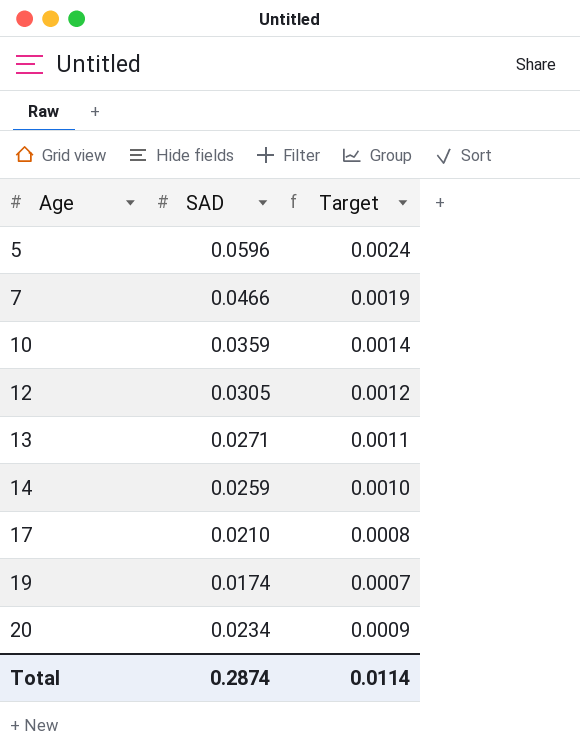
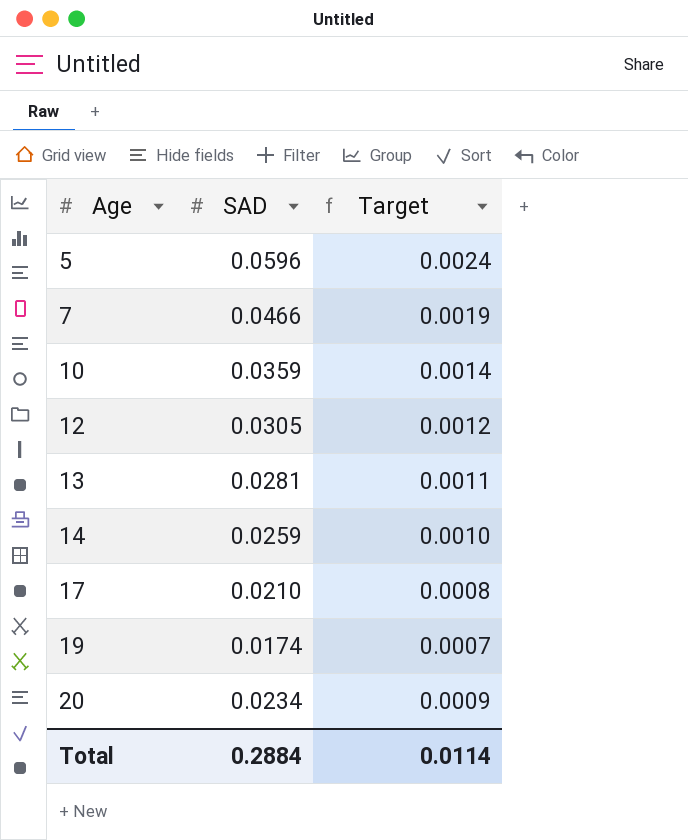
13 | SAD: 0.0271 -> 0.0281
Total | SAD: 0.2874 -> 0.2884

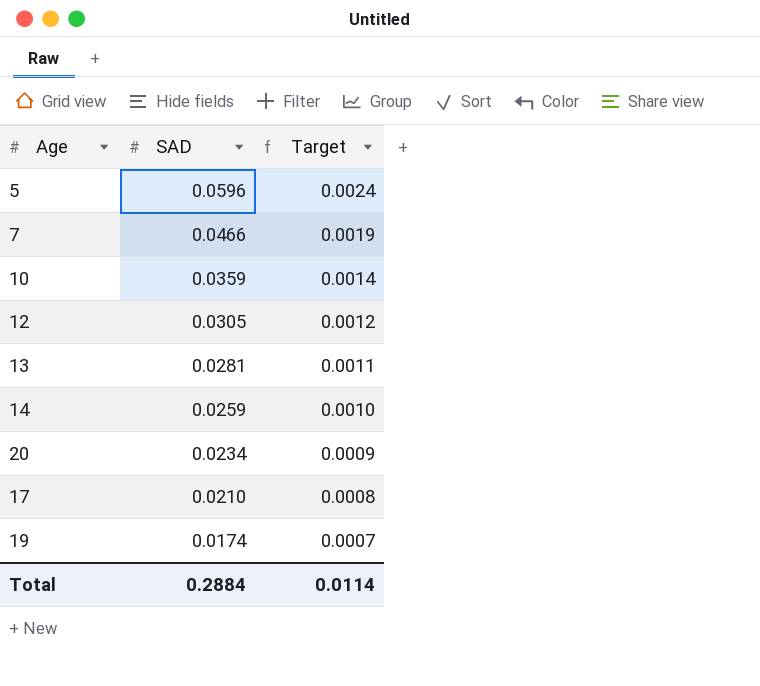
row order: Age ascending -> SAD descending

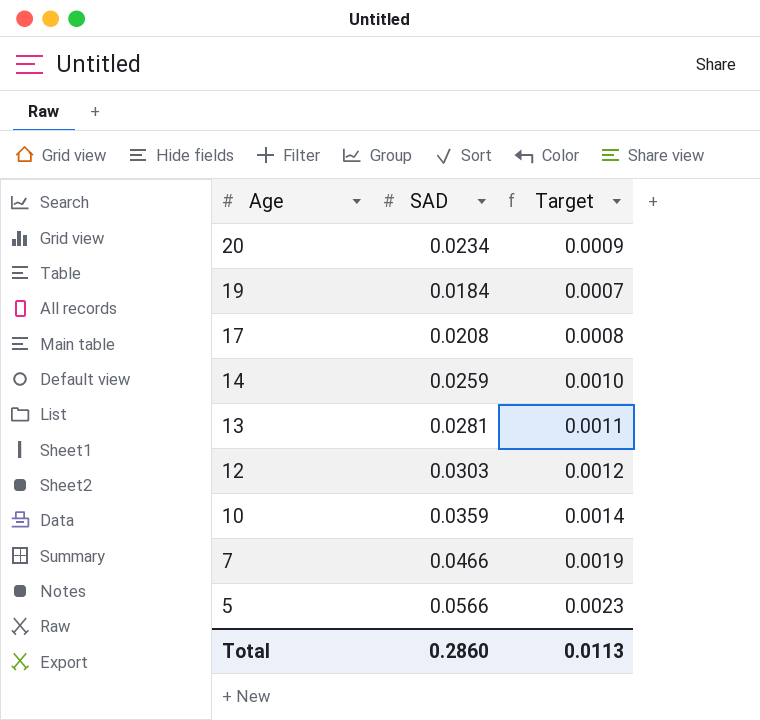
row order: SAD descending -> Age descending
19 | SAD: 0.0174 -> 0.0184
17 | SAD: 0.0210 -> 0.0208
12 | SAD: 0.0305 -> 0.0303
5 | SAD: 0.0596 -> 0.0566
5 | Target: 0.0024 -> 0.0023
Total | SAD: 0.2884 -> 0.2860
Total | Target: 0.0114 -> 0.0113

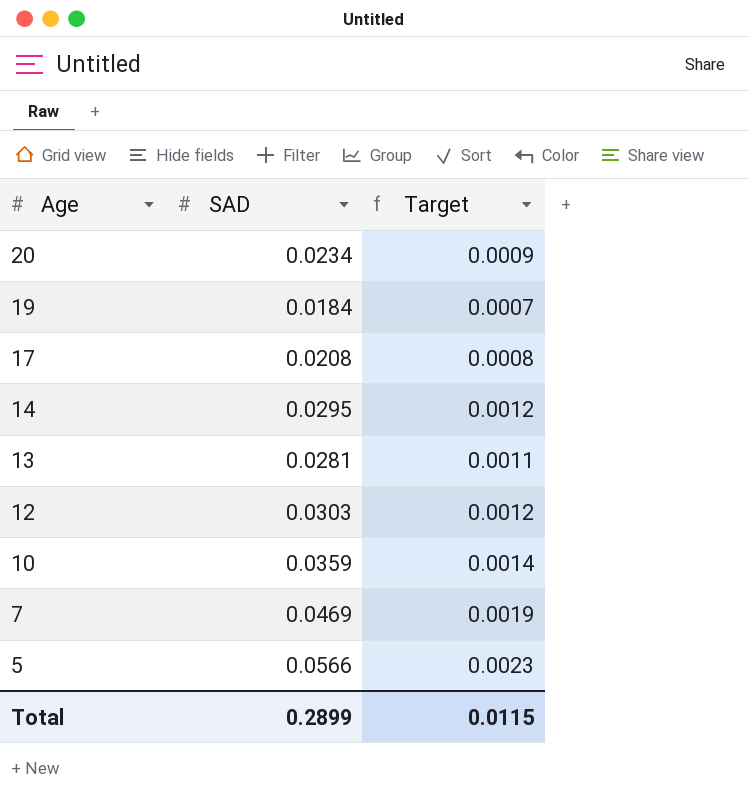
14 | SAD: 0.0259 -> 0.0295
14 | Target: 0.0010 -> 0.0012
7 | SAD: 0.0466 -> 0.0469
Total | SAD: 0.2860 -> 0.2899
Total | Target: 0.0113 -> 0.0115

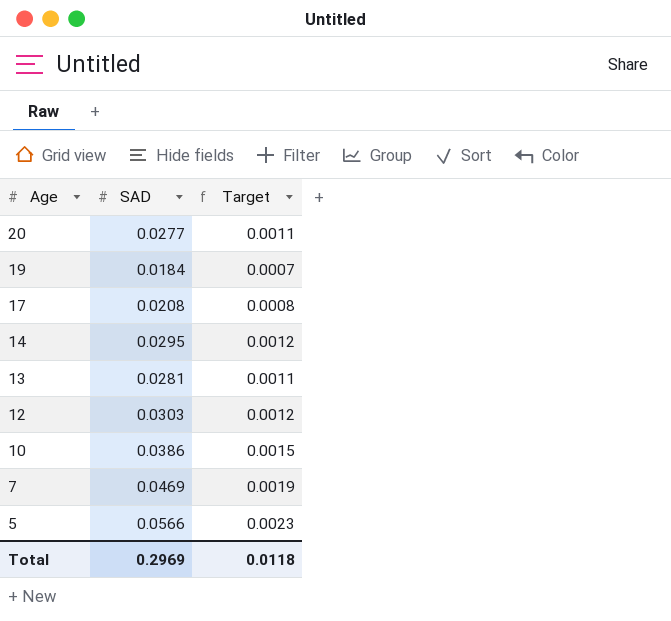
20 | SAD: 0.0234 -> 0.0277
20 | Target: 0.0009 -> 0.0011
10 | SAD: 0.0359 -> 0.0386
10 | Target: 0.0014 -> 0.0015
Total | SAD: 0.2899 -> 0.2969
Total | Target: 0.0115 -> 0.0118

